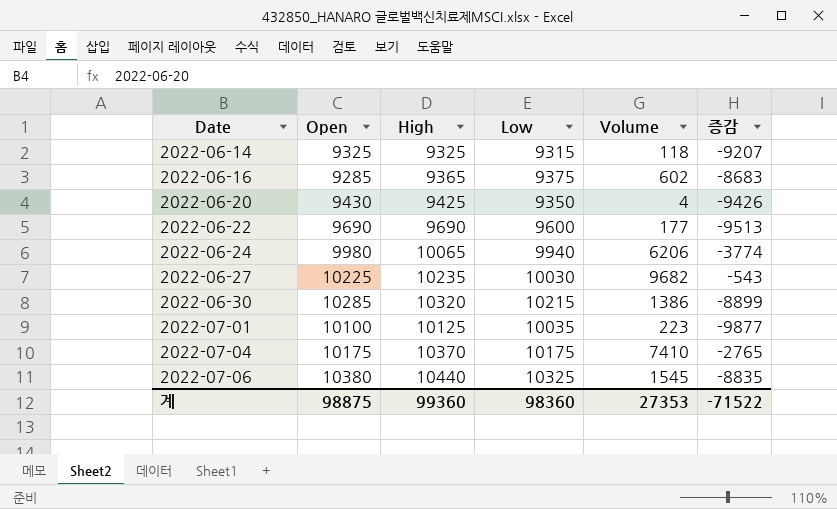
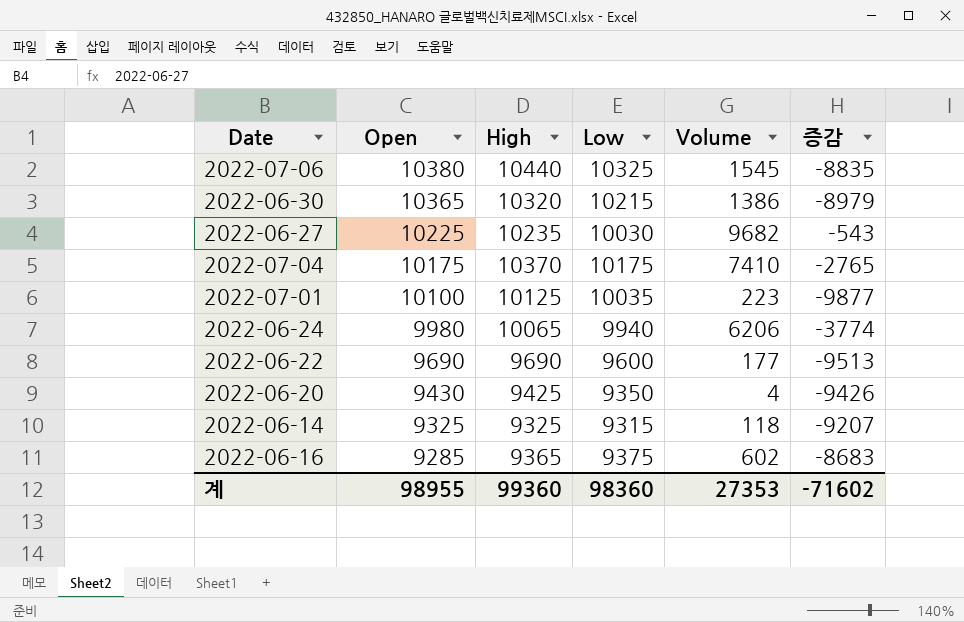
row order: Date ascending -> Open descending
2022-06-30 | Open: 10285 -> 10365
2022-06-30 | 증감: -8899 -> -8979
계 | Open: 98875 -> 98955
계 | 증감: -71522 -> -71602

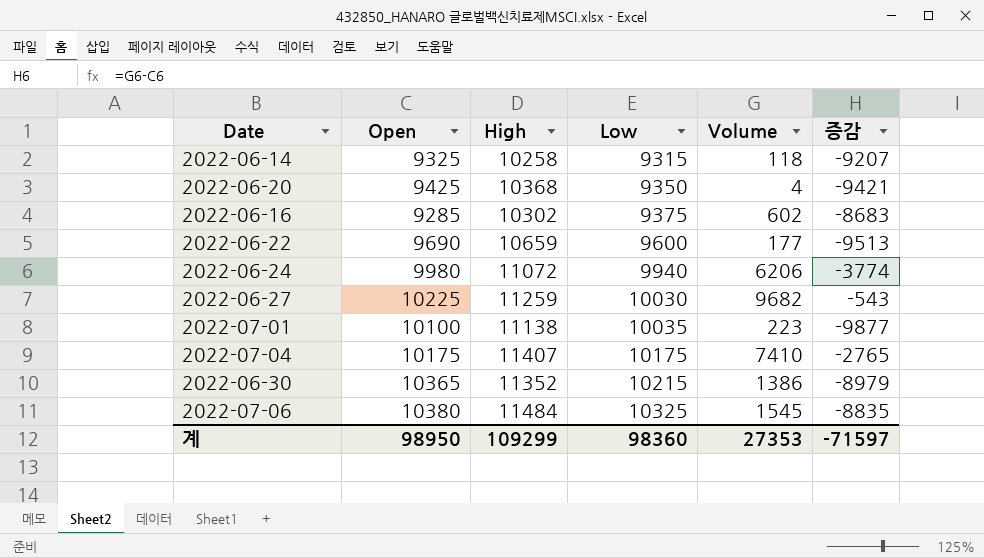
row order: Open descending -> Low ascending
2022-06-14 | High: 9325 -> 10258
2022-06-20 | Open: 9430 -> 9425
2022-06-20 | High: 9425 -> 10368
2022-06-20 | 증감: -9426 -> -9421
2022-06-16 | High: 9365 -> 10302
2022-06-22 | High: 9690 -> 10659
2022-06-24 | High: 10065 -> 11072
2022-06-27 | High: 10235 -> 11259
2022-07-01 | High: 10125 -> 11138
2022-07-04 | High: 10370 -> 11407
2022-06-30 | High: 10320 -> 11352
2022-07-06 | High: 10440 -> 11484
계 | Open: 98955 -> 98950
계 | High: 99360 -> 109299
계 | 증감: -71602 -> -71597

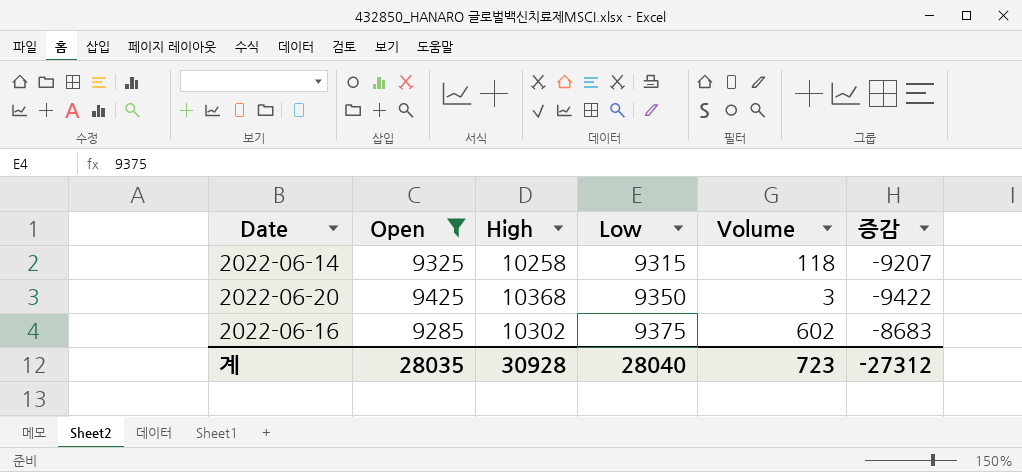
filter: none -> Open <= 9425
2022-06-20 | Volume: 4 -> 3
2022-06-20 | 증감: -9421 -> -9422
계 | Open: 98950 -> 28035
계 | High: 109299 -> 30928
계 | Low: 98360 -> 28040
계 | Volume: 27353 -> 723
계 | 증감: -71597 -> -27312

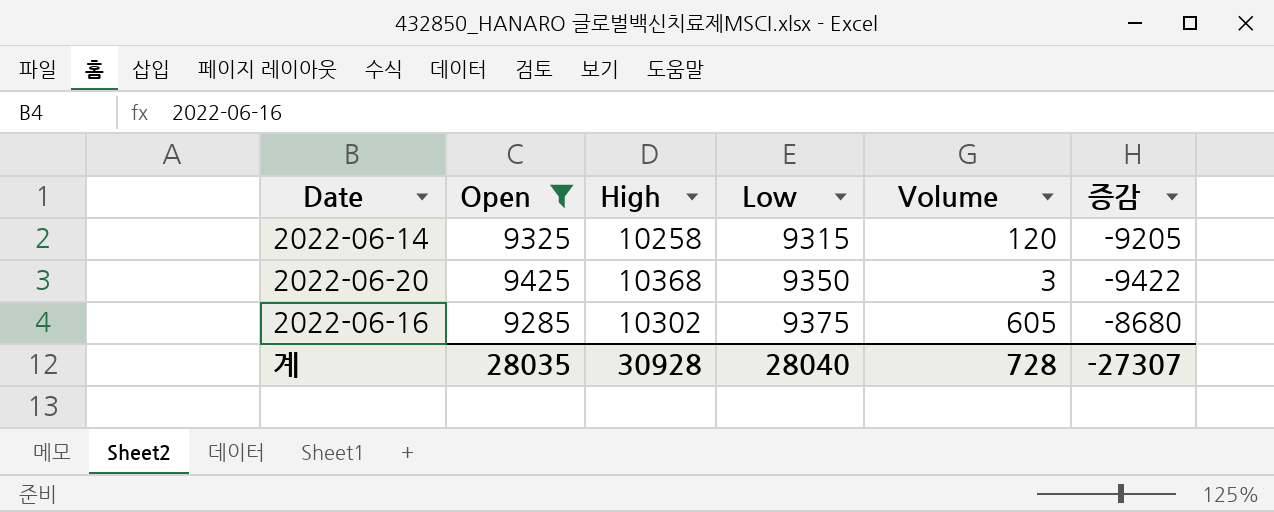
2022-06-14 | Volume: 118 -> 120
2022-06-14 | 증감: -9207 -> -9205
2022-06-16 | Volume: 602 -> 605
2022-06-16 | 증감: -8683 -> -8680
계 | Volume: 723 -> 728
계 | 증감: -27312 -> -27307

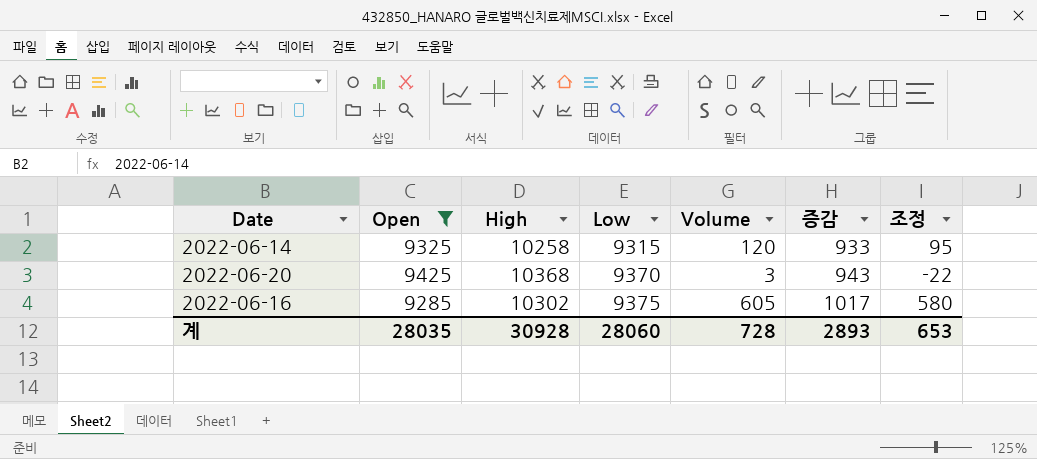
column 증감 | formula: [Volume] - [Open] -> [High] - [Open]
column 조정 | formula: none -> [Volume] - 25
2022-06-20 | Low: 9350 -> 9370
계 | Low: 28040 -> 28060
계 | 증감: -27307 -> 2893

